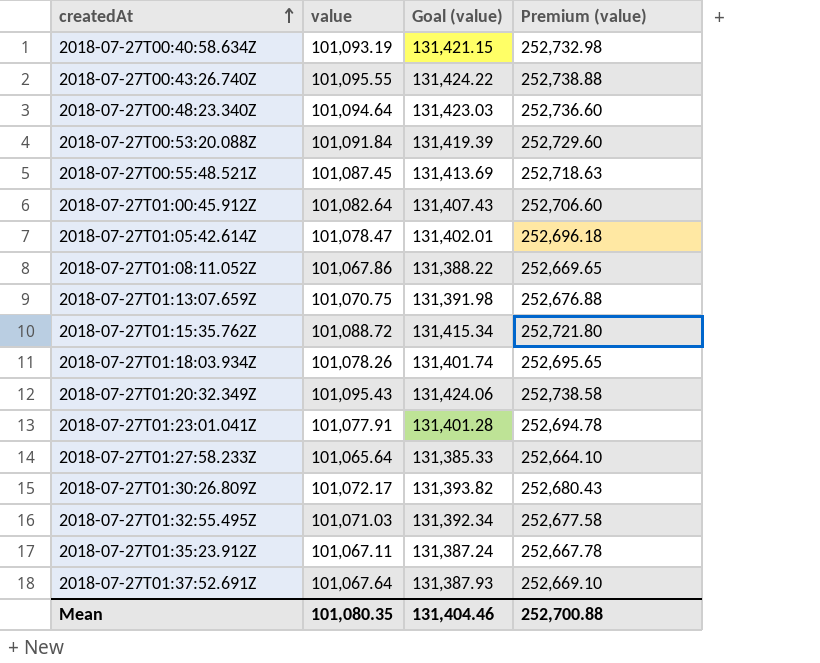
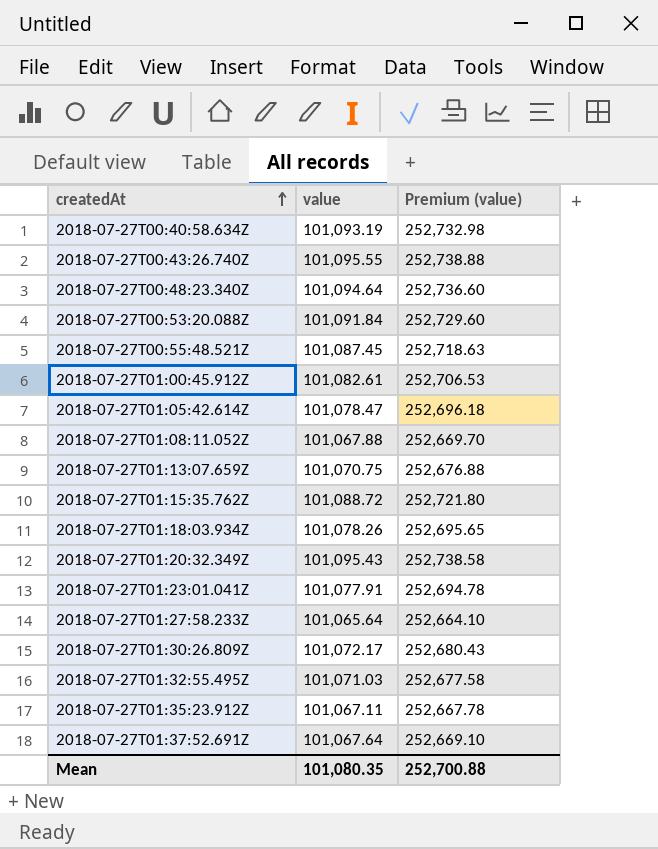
column Goal (value) | formula: [value] * 1.3 -> none
2018-07-27T01:00:45.912Z | value: 101,082.64 -> 101,082.61
2018-07-27T01:00:45.912Z | Premium (value): 252,706.60 -> 252,706.53
2018-07-27T01:08:11.052Z | value: 101,067.86 -> 101,067.88
2018-07-27T01:08:11.052Z | Premium (value): 252,669.65 -> 252,669.70

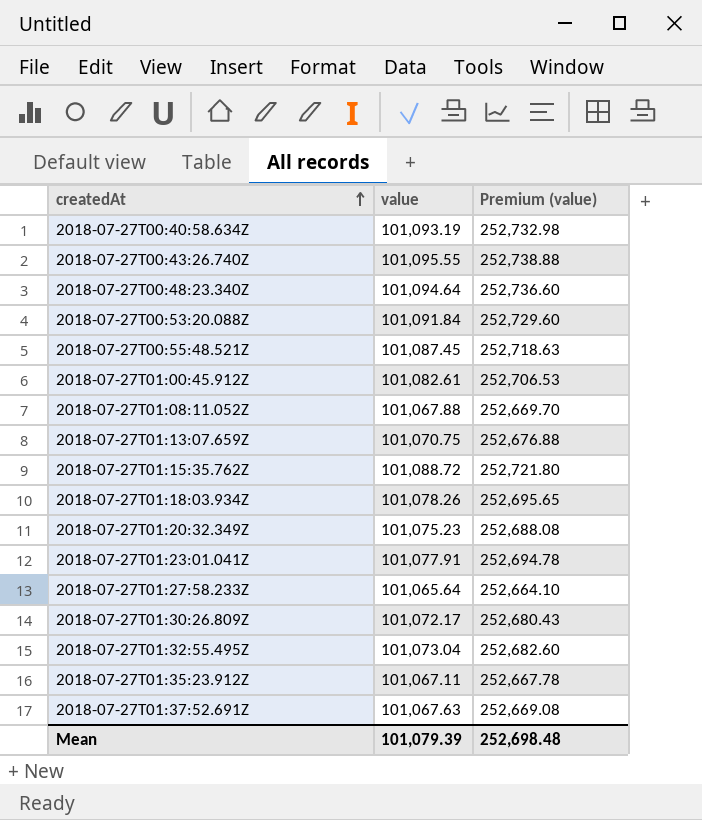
row 2018-07-27T01:05:42.614Z: 101,078.47 | 252,696.18 -> none
2018-07-27T01:20:32.349Z | value: 101,095.43 -> 101,075.23
2018-07-27T01:20:32.349Z | Premium (value): 252,738.58 -> 252,688.08
2018-07-27T01:32:55.495Z | value: 101,071.03 -> 101,073.04
2018-07-27T01:32:55.495Z | Premium (value): 252,677.58 -> 252,682.60
2018-07-27T01:37:52.691Z | value: 101,067.64 -> 101,067.63
2018-07-27T01:37:52.691Z | Premium (value): 252,669.10 -> 252,669.08
Mean | value: 101,080.35 -> 101,079.39
Mean | Premium (value): 252,700.88 -> 252,698.48

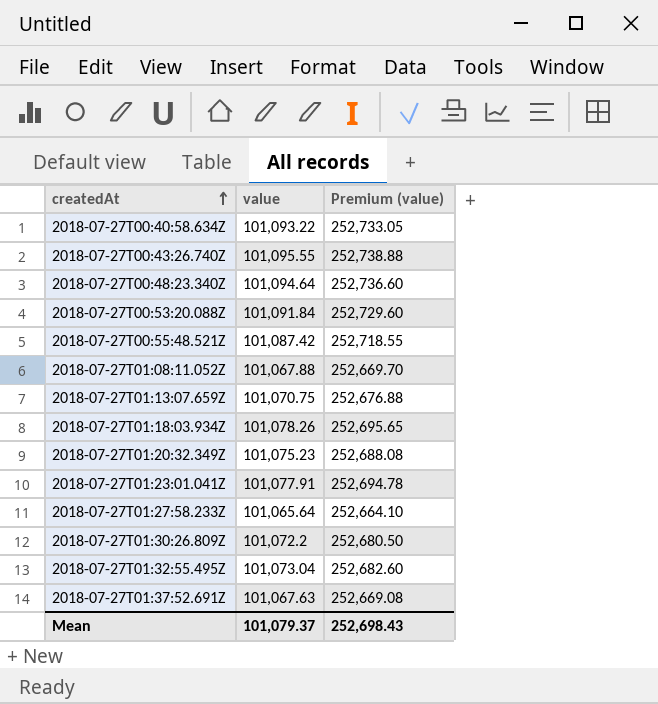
row 2018-07-27T01:00:45.912Z: 101,082.61 | 252,706.53 -> none
row 2018-07-27T01:15:35.762Z: 101,088.72 | 252,721.80 -> none
row 2018-07-27T01:35:23.912Z: 101,067.11 | 252,667.78 -> none
2018-07-27T00:40:58.634Z | value: 101,093.19 -> 101,093.22
2018-07-27T00:40:58.634Z | Premium (value): 252,732.98 -> 252,733.05
2018-07-27T00:55:48.521Z | value: 101,087.45 -> 101,087.42
2018-07-27T00:55:48.521Z | Premium (value): 252,718.63 -> 252,718.55
2018-07-27T01:30:26.809Z | value: 101,072.17 -> 101,072.2
2018-07-27T01:30:26.809Z | Premium (value): 252,680.43 -> 252,680.50
Mean | value: 101,079.39 -> 101,079.37
Mean | Premium (value): 252,698.48 -> 252,698.43

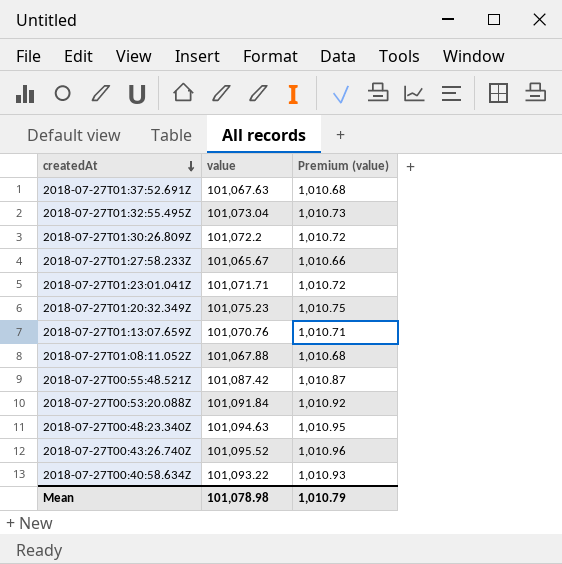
row order: createdAt ascending -> createdAt descending
column Premium (value) | formula: [value] * 2.5 -> [value] * 0.01
row 2018-07-27T01:18:03.934Z: 101,078.26 | 252,695.65 -> none
2018-07-27T01:27:58.233Z | value: 101,065.64 -> 101,065.67
2018-07-27T01:23:01.041Z | value: 101,077.91 -> 101,071.71
2018-07-27T01:13:07.659Z | value: 101,070.75 -> 101,070.76
2018-07-27T00:48:23.340Z | value: 101,094.64 -> 101,094.63
2018-07-27T00:43:26.740Z | value: 101,095.55 -> 101,095.52
Mean | value: 101,079.37 -> 101,078.98
Mean | Premium (value): 252,698.43 -> 1,010.79

